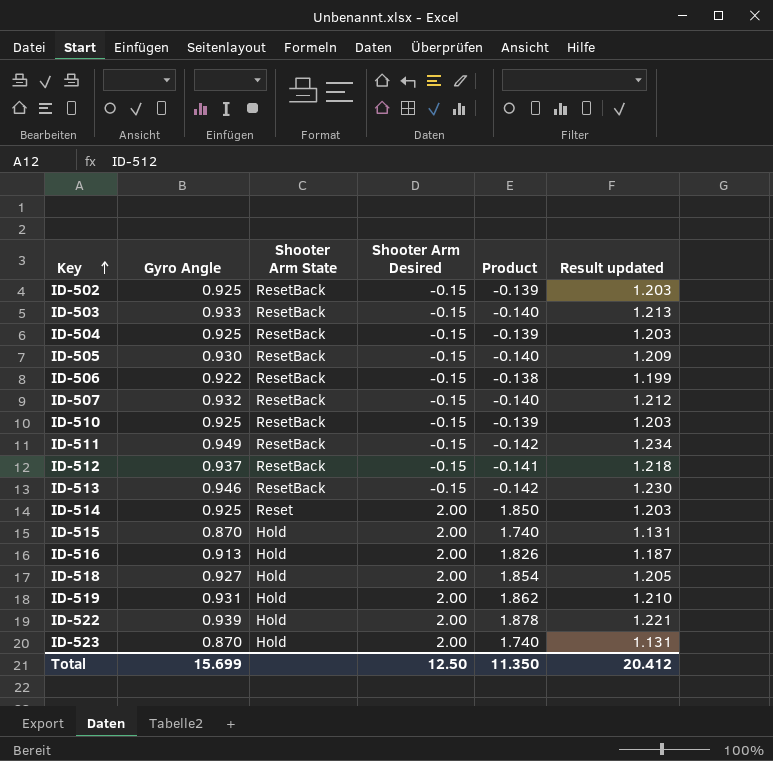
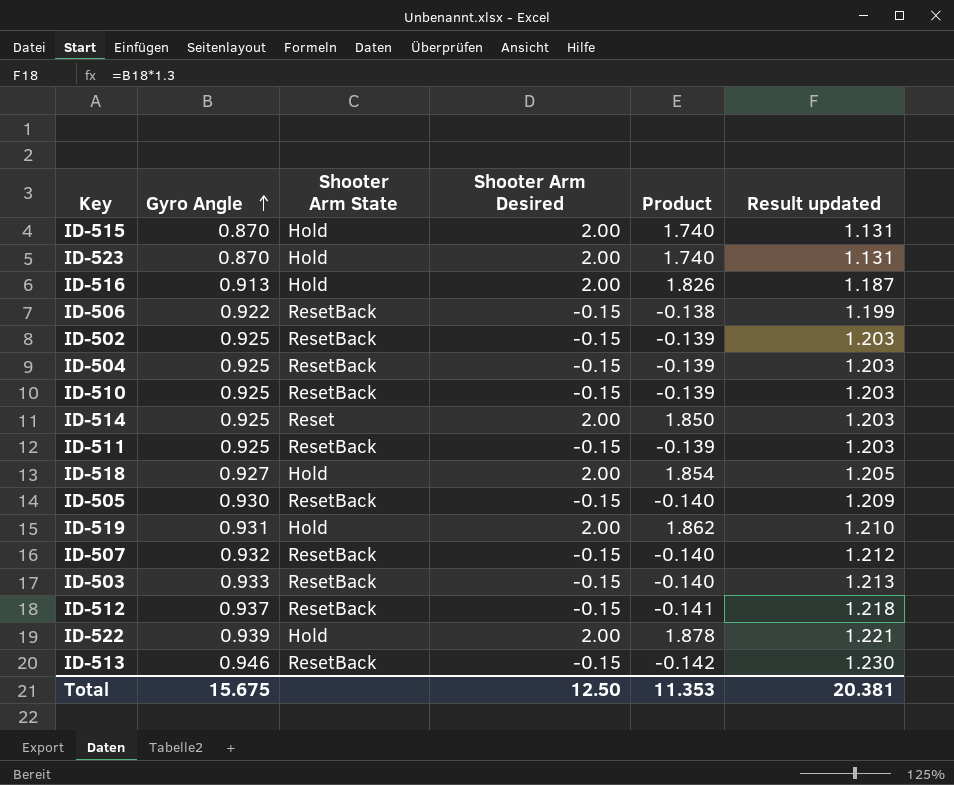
row order: Key ascending -> Gyro Angle ascending
ID-511 | Gyro Angle: 0.949 -> 0.925
ID-511 | Product: -0.142 -> -0.139
ID-511 | Result updated: 1.234 -> 1.203
Total | Gyro Angle: 15.699 -> 15.675
Total | Product: 11.350 -> 11.353
Total | Result updated: 20.412 -> 20.381

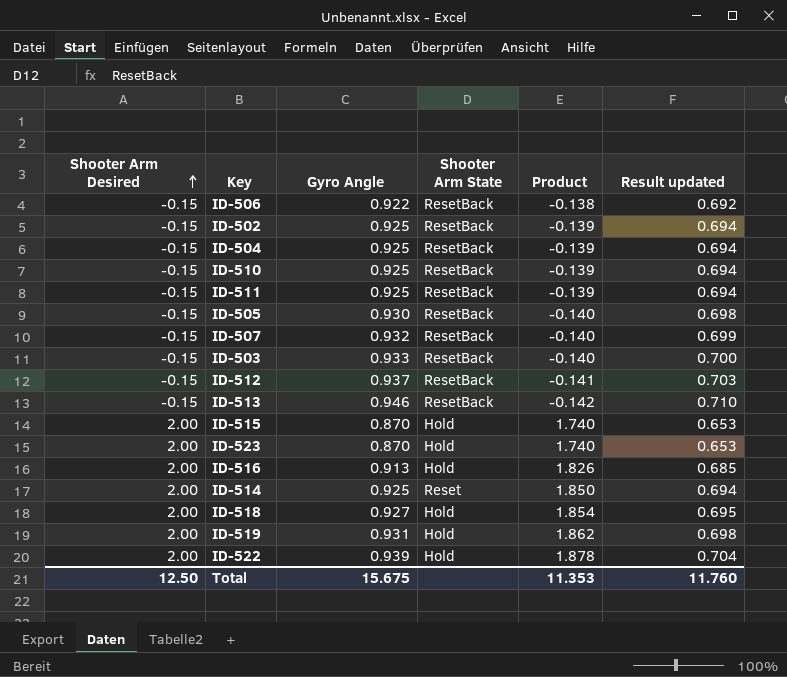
row order: Gyro Angle ascending -> Shooter Arm Desired ascending
column Shooter Arm Desired | position: 4 -> 1
column Result updated | formula: [Gyro Angle] * 1.3 -> [Gyro Angle] * 0.75
Total | Result updated: 20.381 -> 11.760

